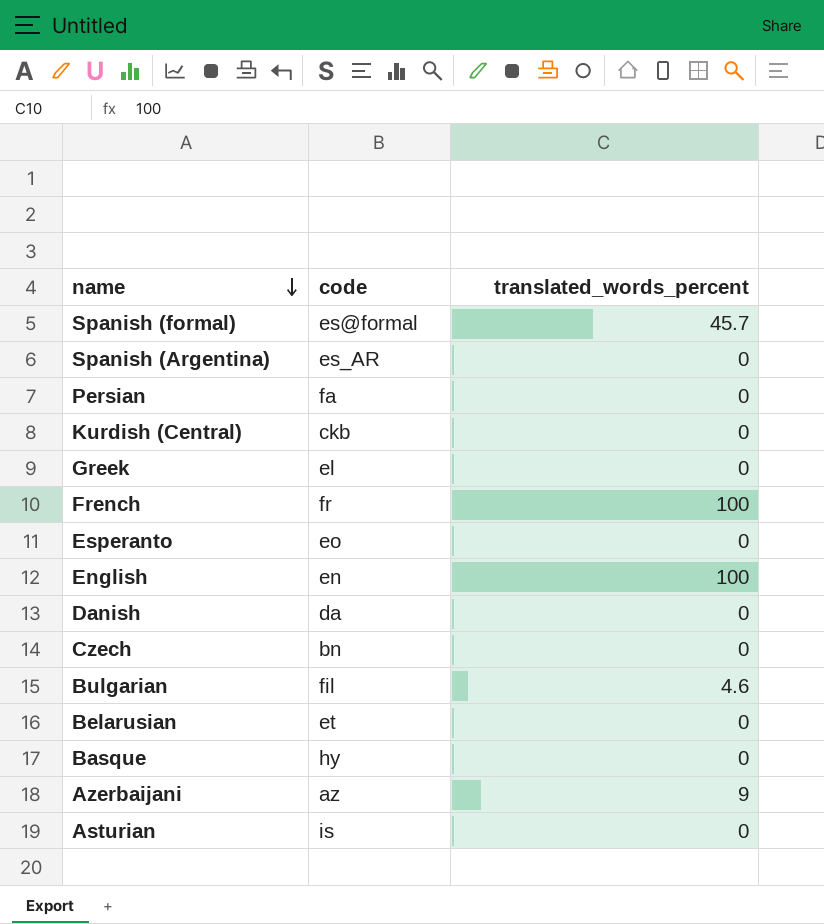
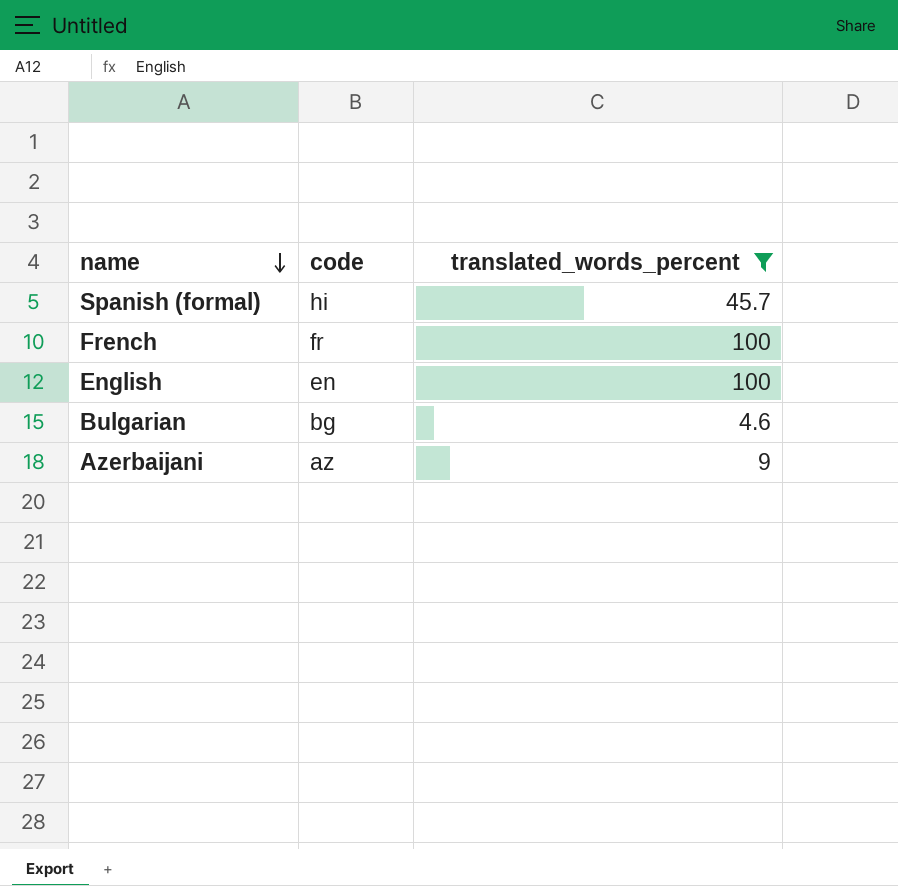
filter: none -> translated_words_percent != 0
Spanish (formal) | code: es@formal -> hi
Bulgarian | code: fil -> bg

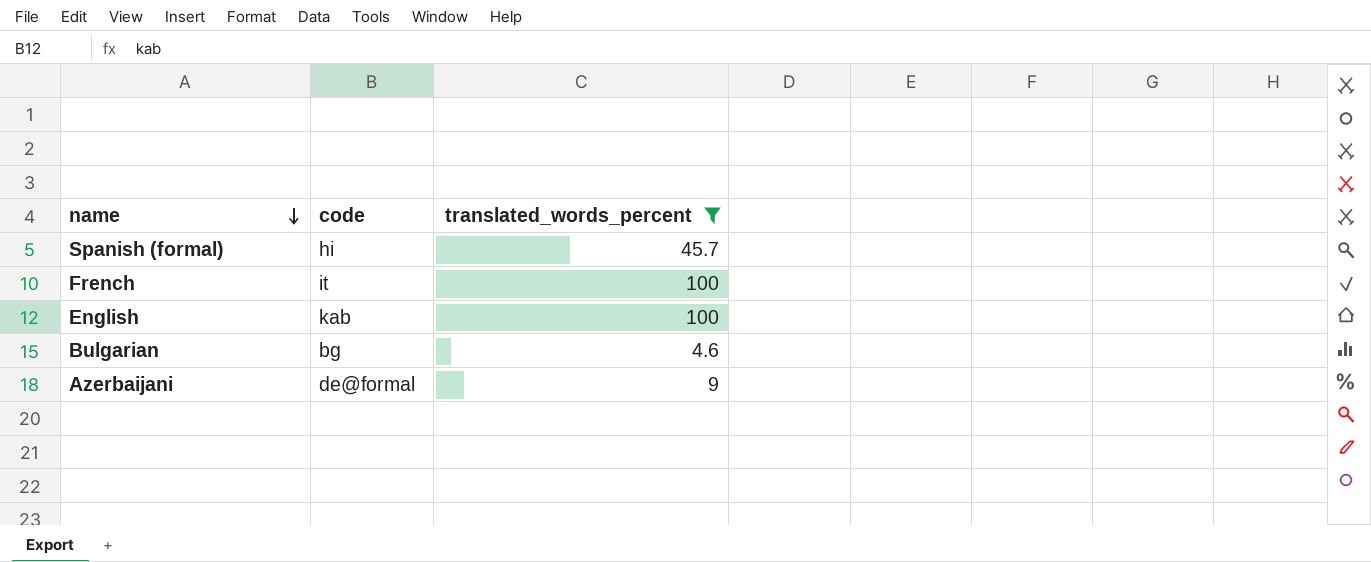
French | code: fr -> it
English | code: en -> kab
Azerbaijani | code: az -> de@formal

